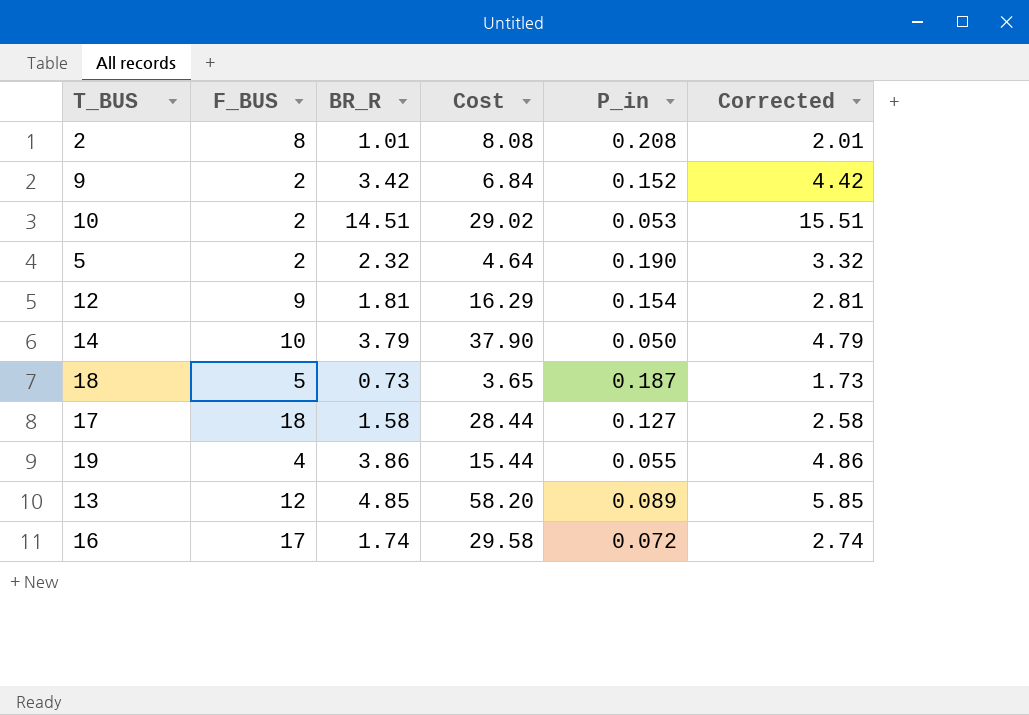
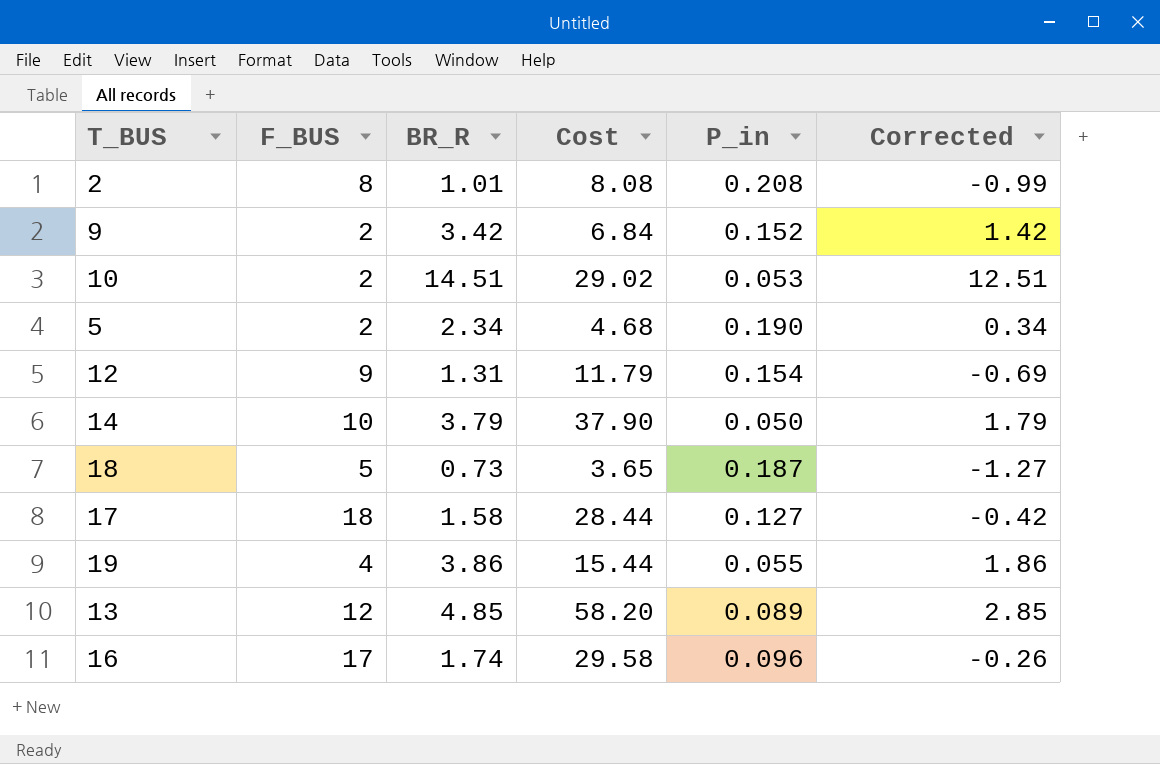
column Corrected | formula: [BR_R] + 1 -> [BR_R] - 2
5 | BR_R: 2.32 -> 2.34
5 | Cost: 4.64 -> 4.68
12 | BR_R: 1.81 -> 1.31
12 | Cost: 16.29 -> 11.79
16 | P_in: 0.072 -> 0.096

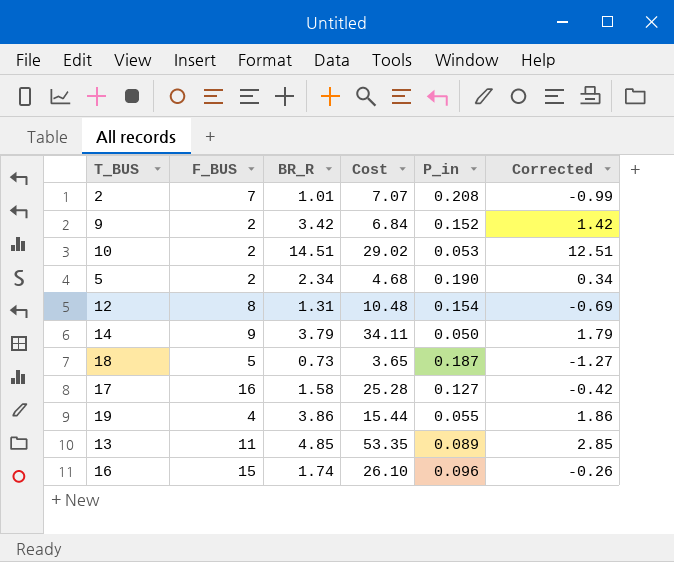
2 | F_BUS: 8 -> 7
2 | Cost: 8.08 -> 7.07
12 | F_BUS: 9 -> 8
12 | Cost: 11.79 -> 10.48
14 | F_BUS: 10 -> 9
14 | Cost: 37.90 -> 34.11
17 | F_BUS: 18 -> 16
17 | Cost: 28.44 -> 25.28
13 | F_BUS: 12 -> 11
13 | Cost: 58.20 -> 53.35
16 | F_BUS: 17 -> 15
16 | Cost: 29.58 -> 26.10

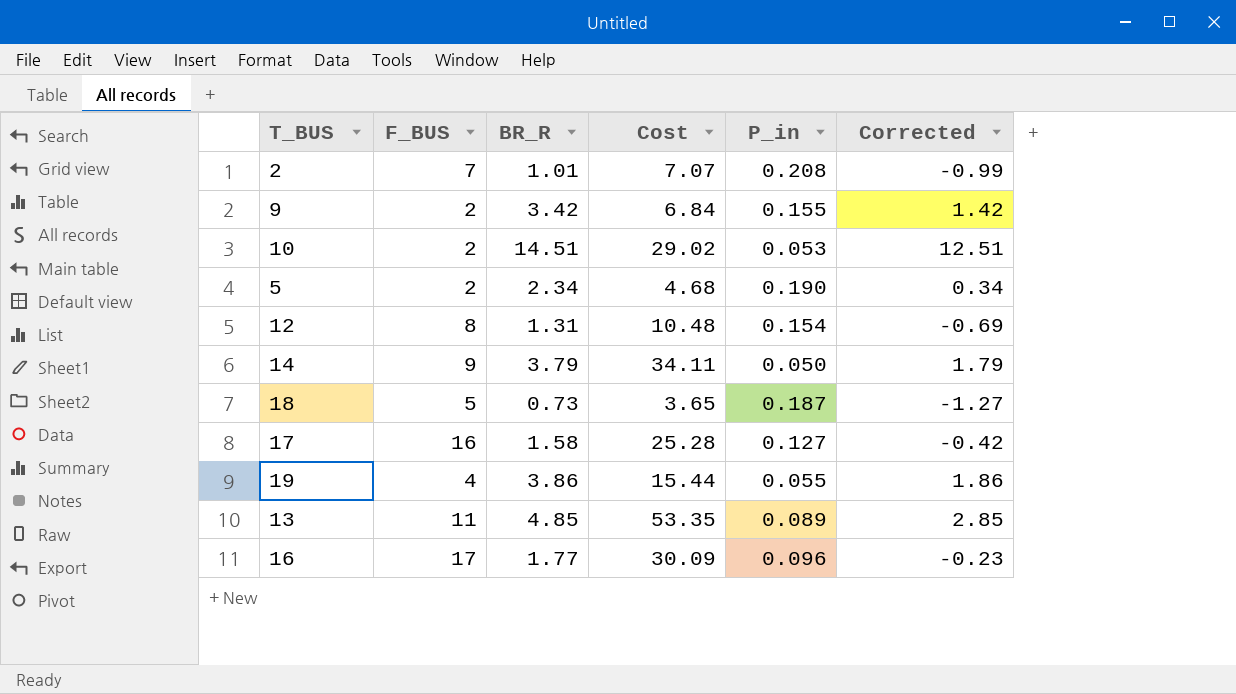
9 | P_in: 0.152 -> 0.155
16 | F_BUS: 15 -> 17
16 | BR_R: 1.74 -> 1.77
16 | Cost: 26.10 -> 30.09
16 | Corrected: -0.26 -> -0.23

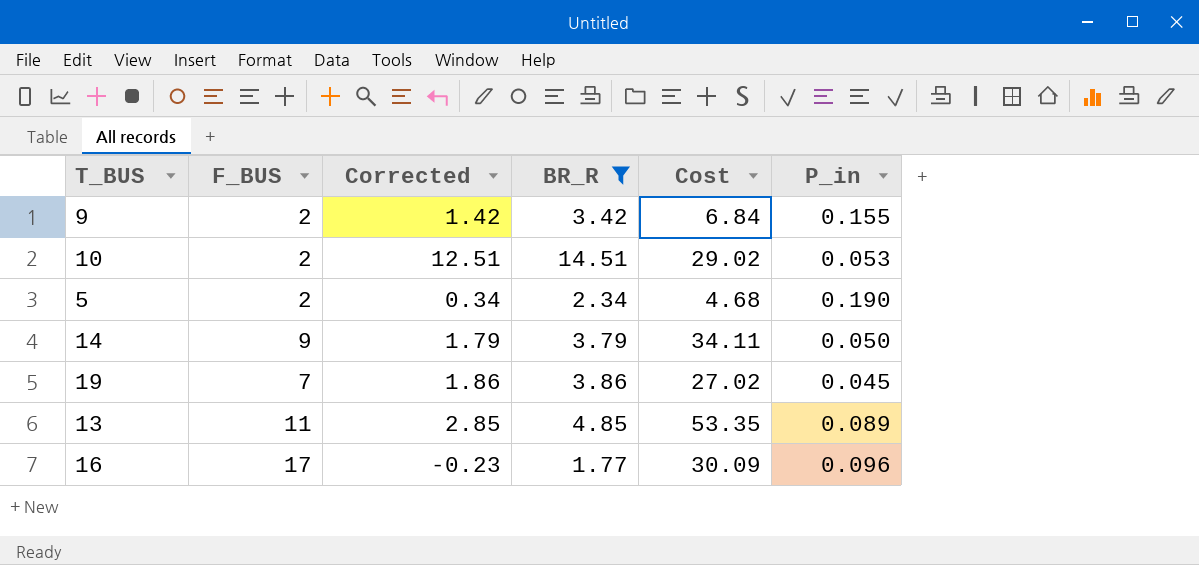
filter: none -> BR_R >= 1.77
column Corrected | position: 6 -> 3
19 | F_BUS: 4 -> 7
19 | Cost: 15.44 -> 27.02
19 | P_in: 0.055 -> 0.045

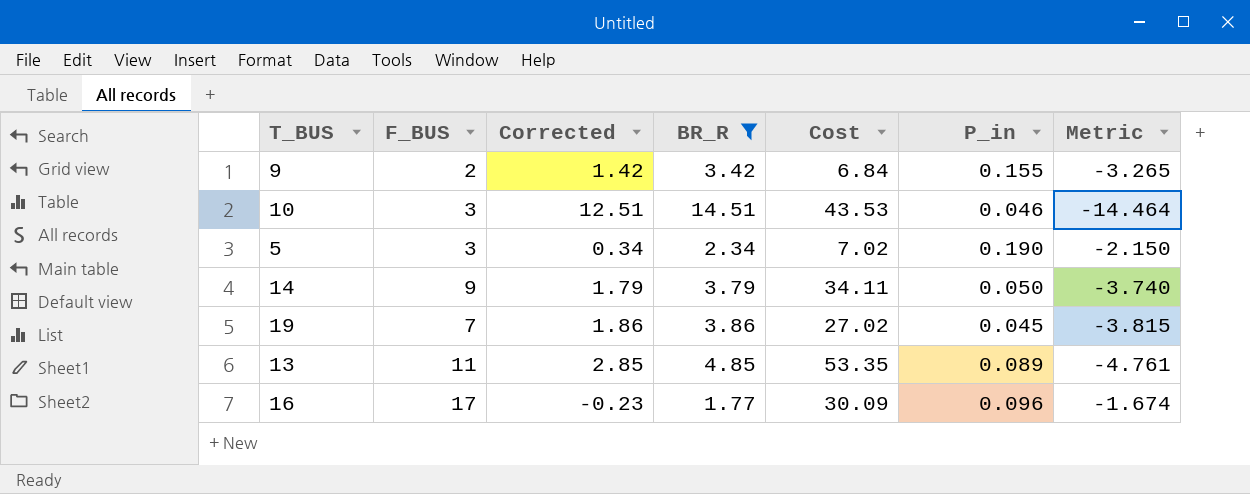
column Metric | formula: none -> [P_in] - [BR_R]
10 | F_BUS: 2 -> 3
10 | Cost: 29.02 -> 43.53
10 | P_in: 0.053 -> 0.046
5 | F_BUS: 2 -> 3
5 | Cost: 4.68 -> 7.02

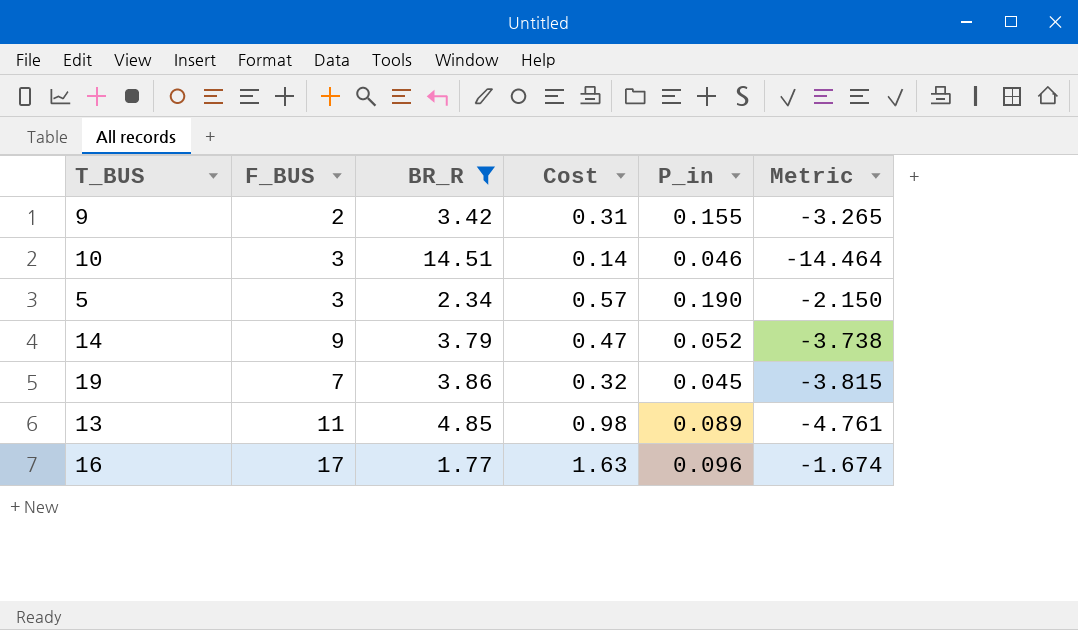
column Corrected | formula: [BR_R] - 2 -> none
column Cost | formula: [F_BUS] * [BR_R] -> [F_BUS] * [P_in]
14 | P_in: 0.050 -> 0.052
14 | Metric: -3.740 -> -3.738

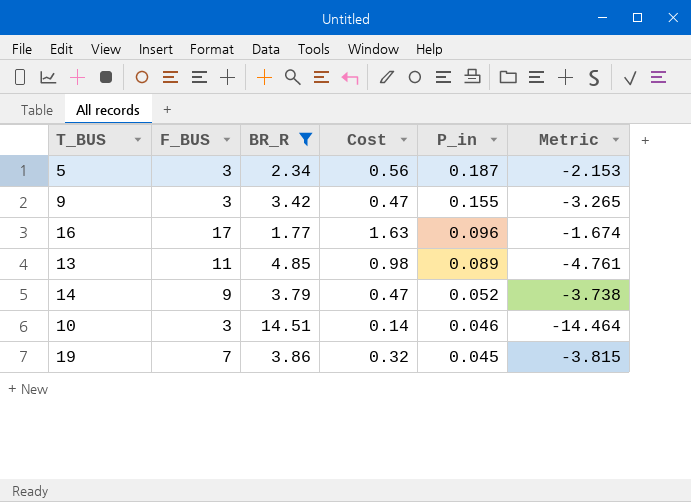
row order: none -> P_in descending
5 | Cost: 0.57 -> 0.56
5 | P_in: 0.190 -> 0.187
5 | Metric: -2.150 -> -2.153
9 | F_BUS: 2 -> 3
9 | Cost: 0.31 -> 0.47

